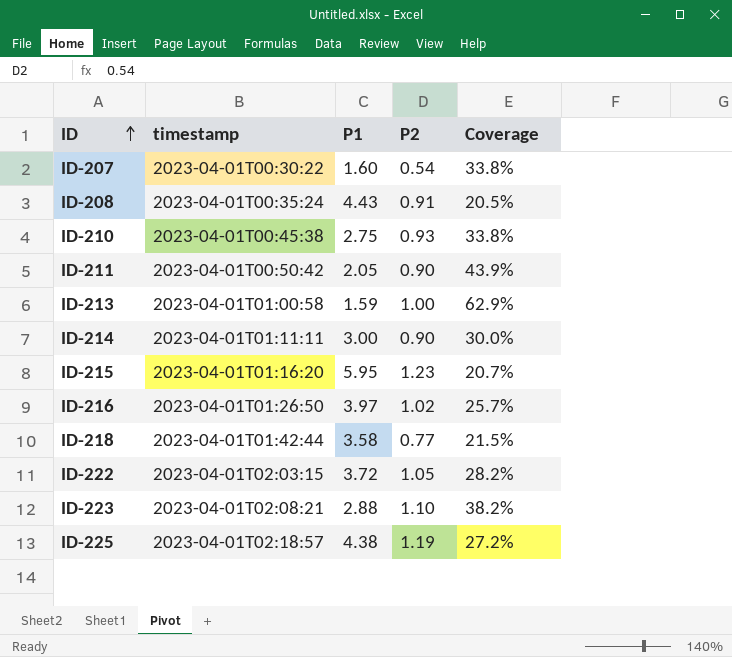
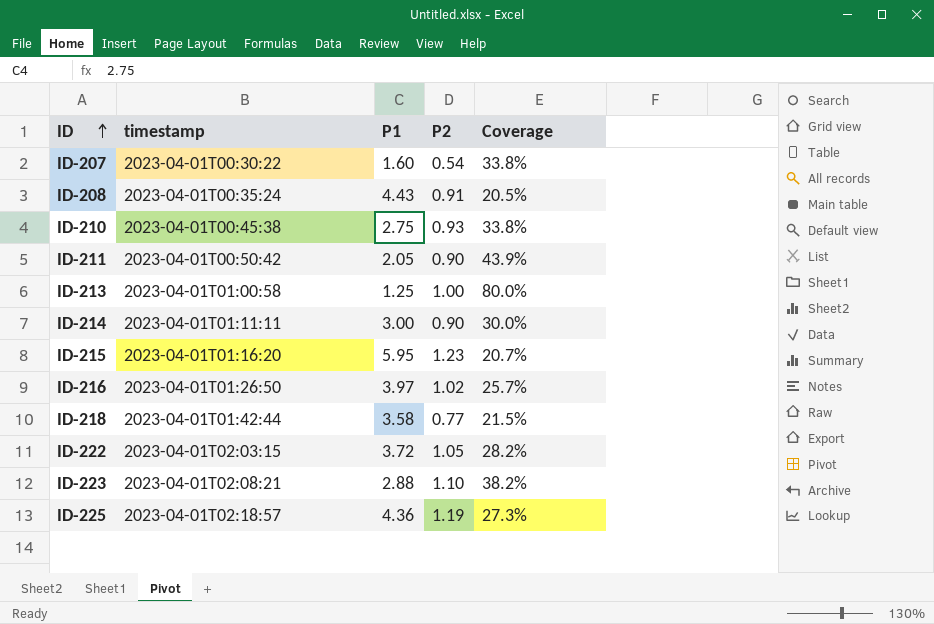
ID-213 | P1: 1.59 -> 1.25
ID-213 | Coverage: 62.9% -> 80.0%
ID-225 | P1: 4.38 -> 4.36
ID-225 | Coverage: 27.2% -> 27.3%

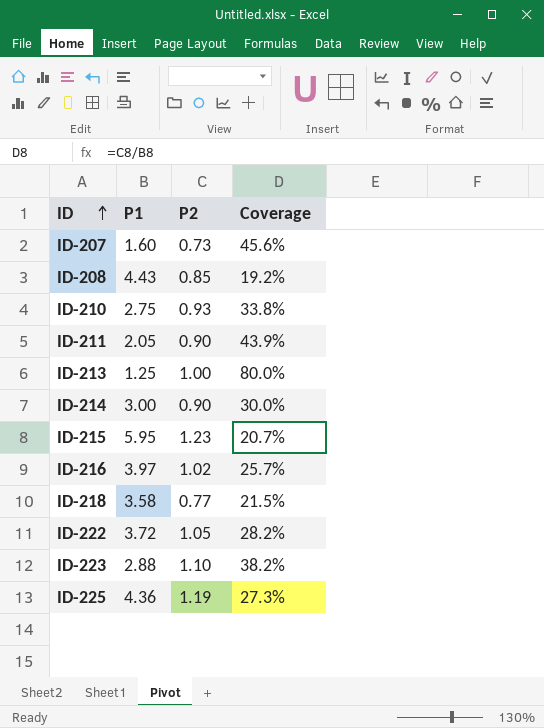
column timestamp | position: 2 -> none
ID-207 | P2: 0.54 -> 0.73
ID-207 | Coverage: 33.8% -> 45.6%
ID-208 | P2: 0.91 -> 0.85
ID-208 | Coverage: 20.5% -> 19.2%

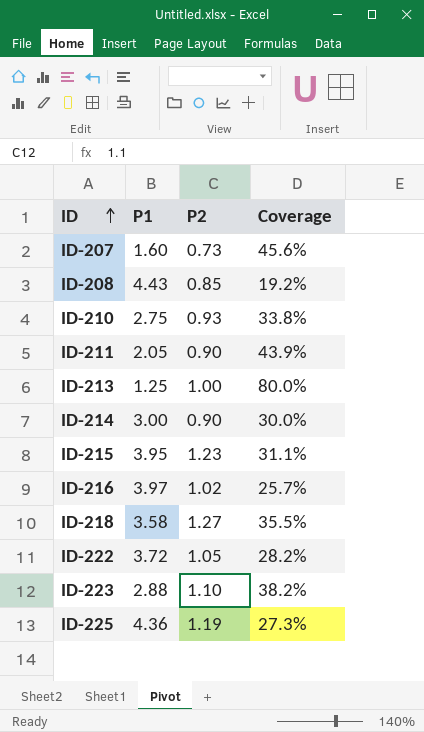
ID-215 | P1: 5.95 -> 3.95
ID-215 | Coverage: 20.7% -> 31.1%
ID-218 | P2: 0.77 -> 1.27
ID-218 | Coverage: 21.5% -> 35.5%

